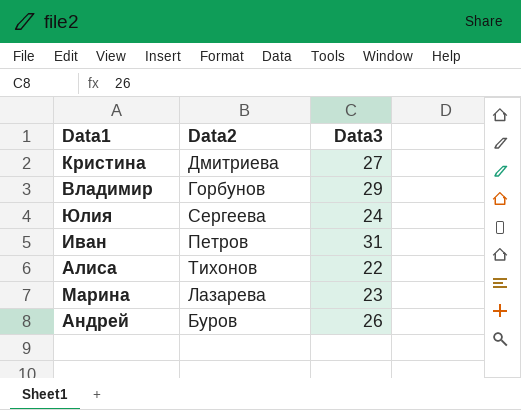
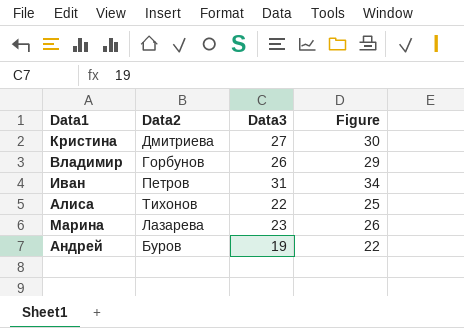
column Figure | formula: none -> [Data3] + 3
row Юлия: Сергеева | 24 -> none
Владимир | Data3: 29 -> 26
Андрей | Data3: 26 -> 19

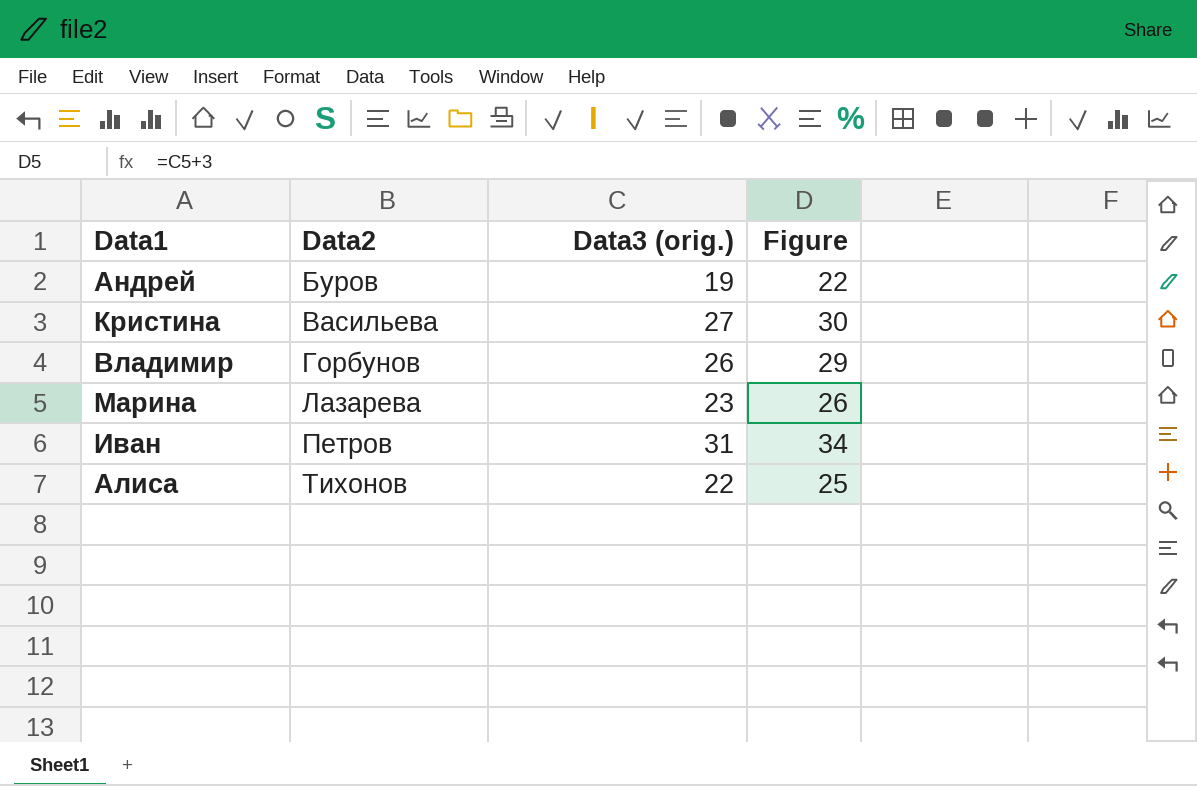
row order: none -> Data2 ascending
column name: Data3 -> Data3 (orig.)
Кристина | Data2: Дмитриева -> Васильева

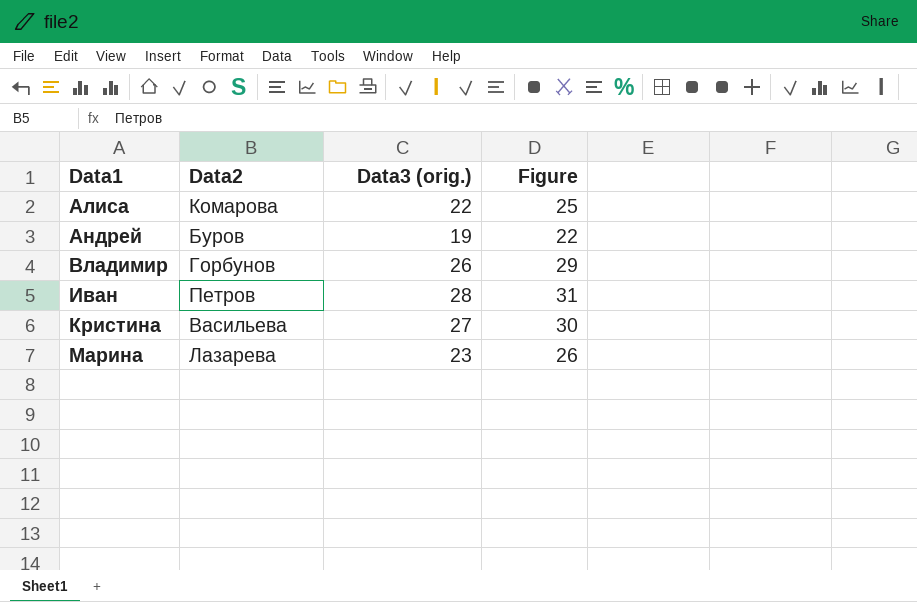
row order: Data2 ascending -> Data1 ascending
Алиса | Data2: Тихонов -> Комарова
Иван | Data3 (orig.): 31 -> 28
Иван | Figure: 34 -> 31

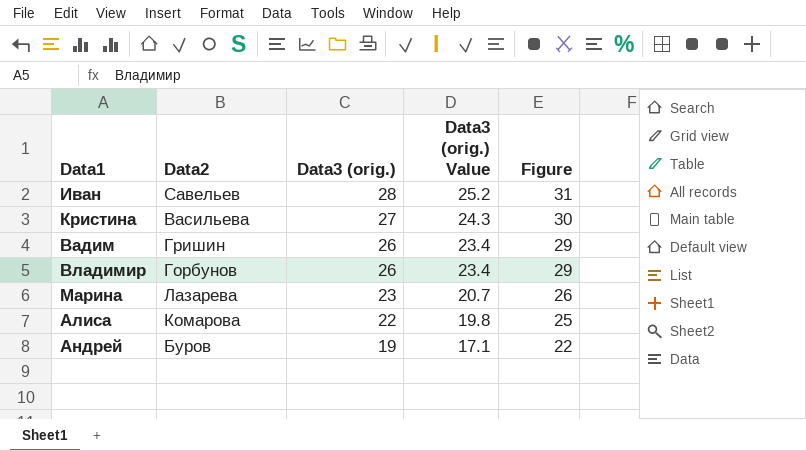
row order: Data1 ascending -> Data3 (orig.) descending
column Data3 (orig.) Value | formula: none -> [Data3 (orig.)] * 0.9
Иван | Data2: Петров -> Савельев
row Вадим: none -> Гришин | 26 | 23.4 | 29

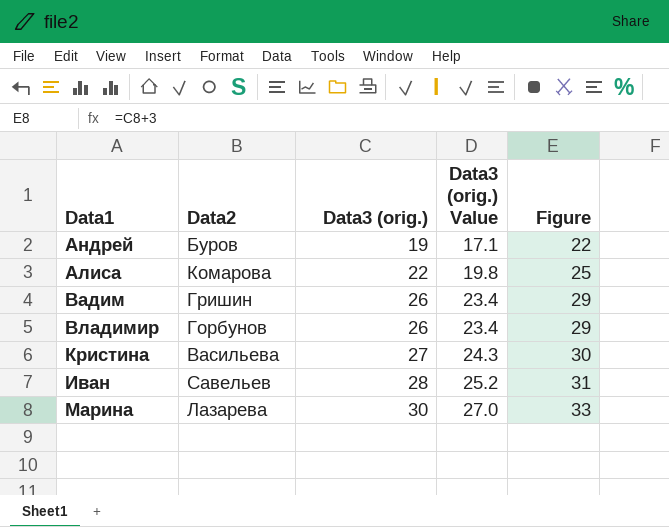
row order: Data3 (orig.) descending -> Data3 (orig.) ascending
Марина | Data3 (orig.): 23 -> 30
Марина | Data3 (orig.) Value: 20.7 -> 27.0
Марина | Figure: 26 -> 33

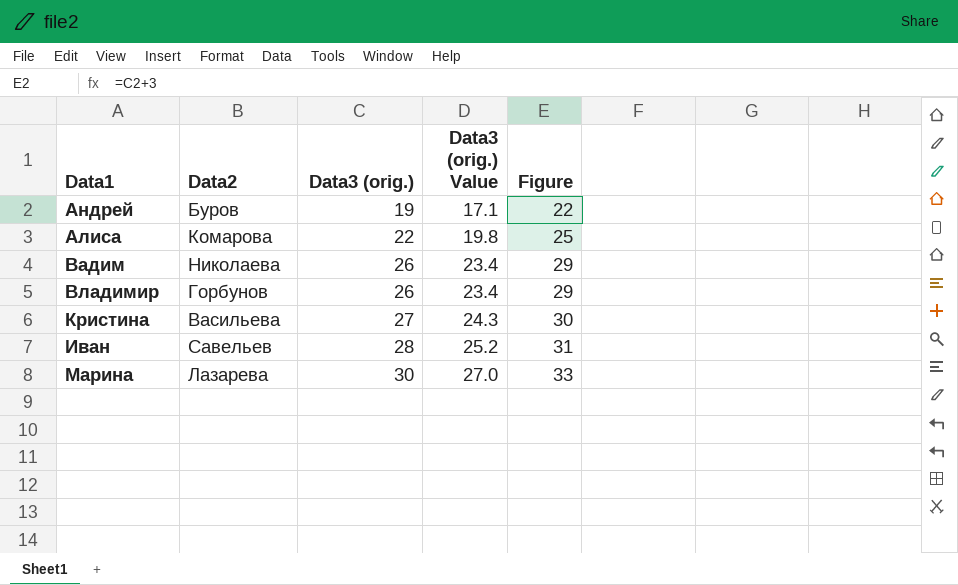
Вадим | Data2: Гришин -> Николаева

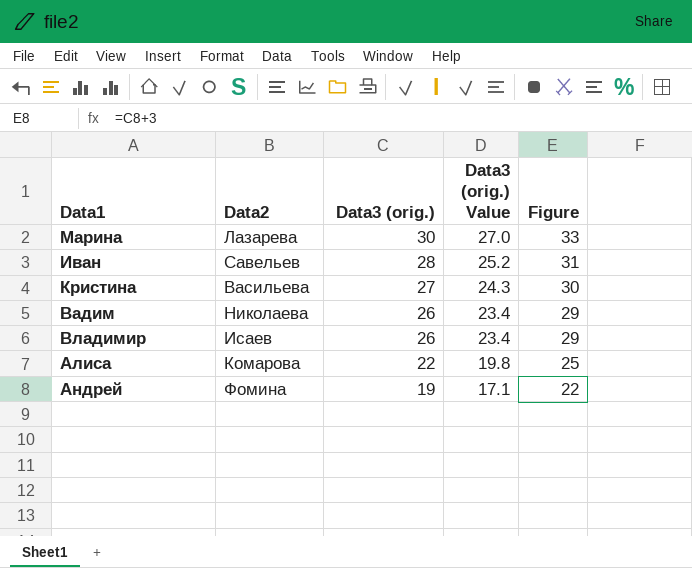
row order: Data3 (orig.) ascending -> Data3 (orig.) descending
Владимир | Data2: Горбунов -> Исаев
Андрей | Data2: Буров -> Фомина

